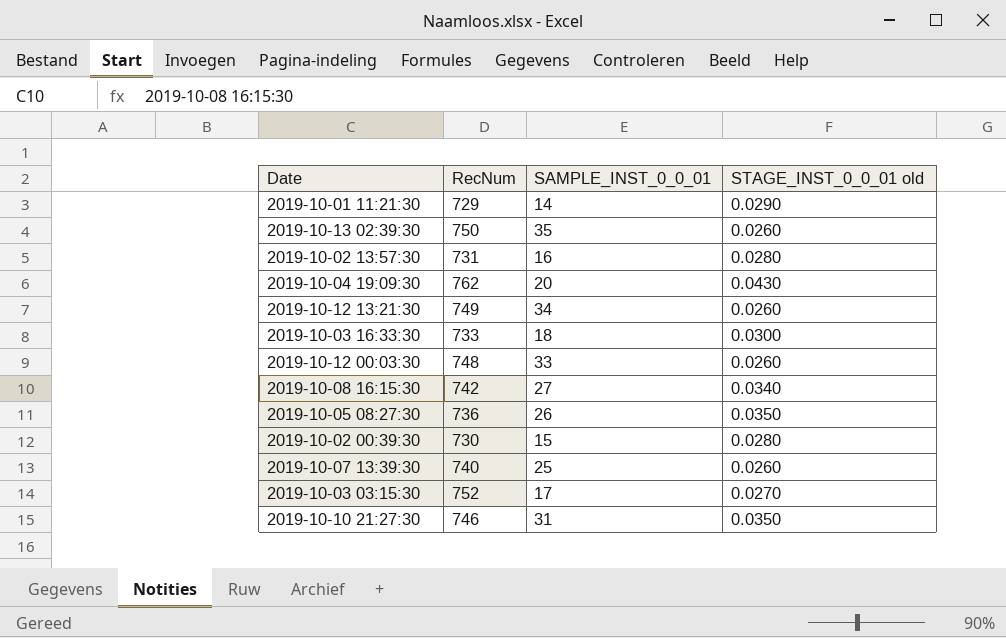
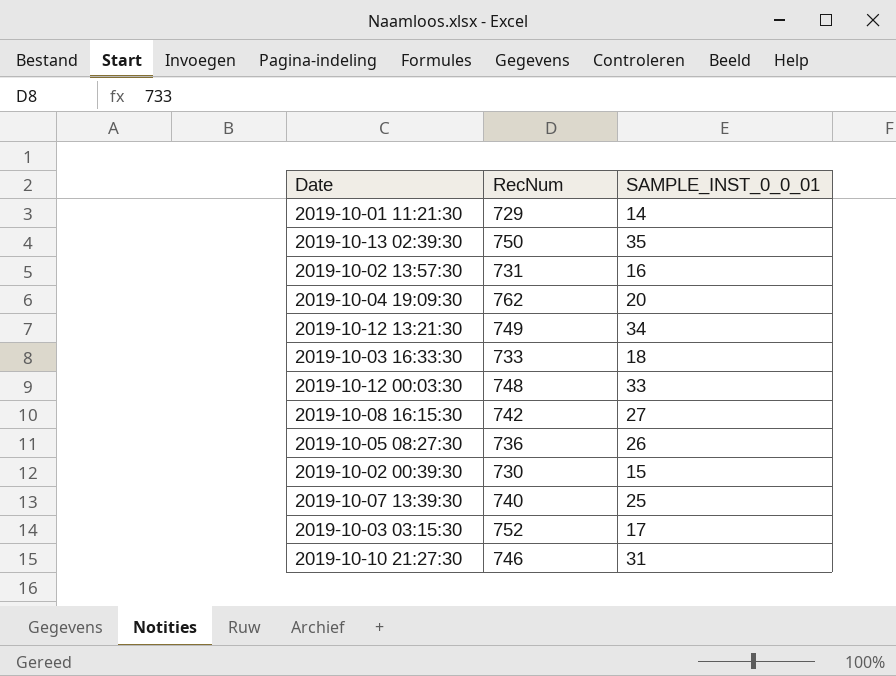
column STAGE_INST_0_0_01 old | position: 4 -> none

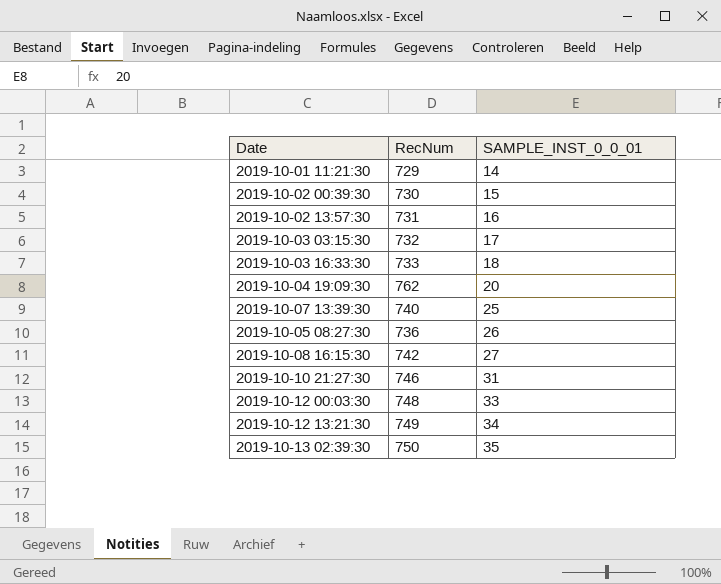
row order: none -> SAMPLE_INST_0_0_01 ascending
2019-10-03 03:15:30 | RecNum: 752 -> 732

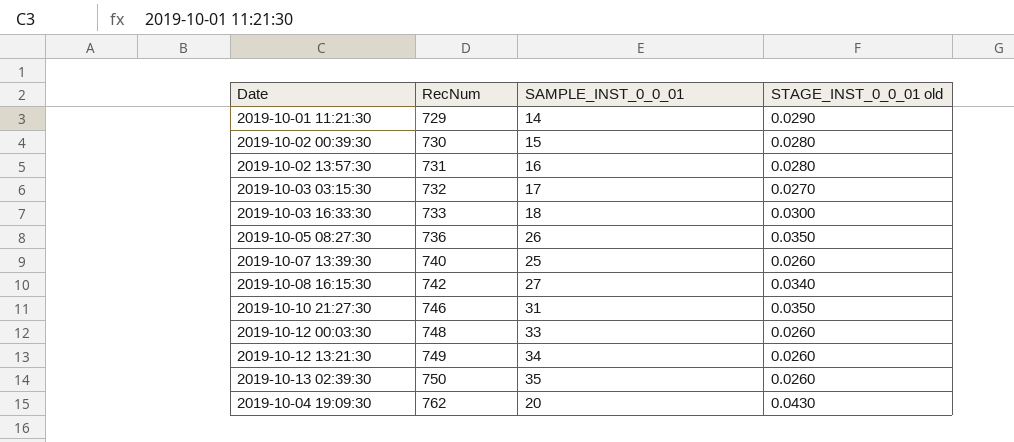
row order: SAMPLE_INST_0_0_01 ascending -> RecNum ascending
column STAGE_INST_0_0_01 old | position: none -> 4

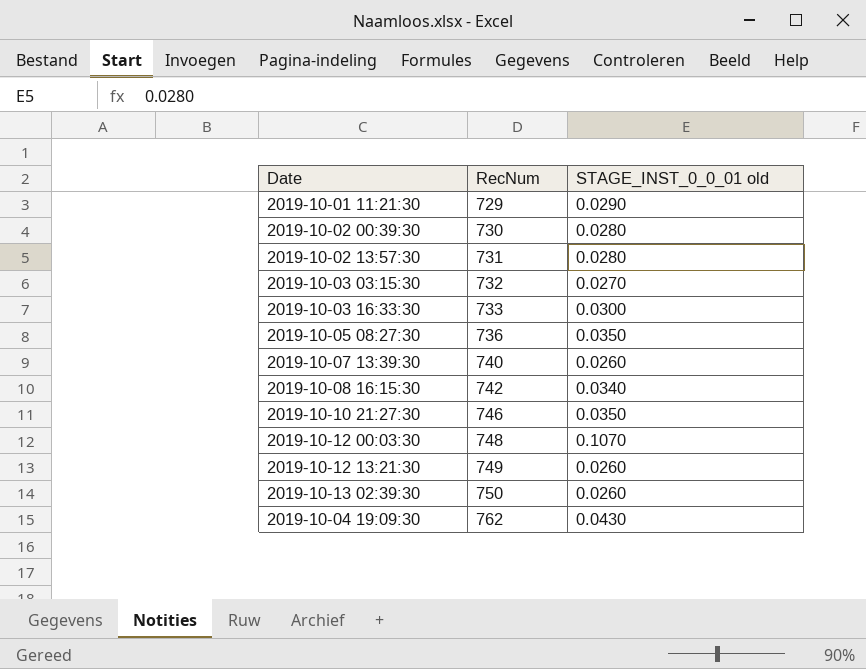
column SAMPLE_INST_0_0_01 | position: 3 -> none
2019-10-12 00:03:30 | STAGE_INST_0_0_01 old: 0.0260 -> 0.1070

